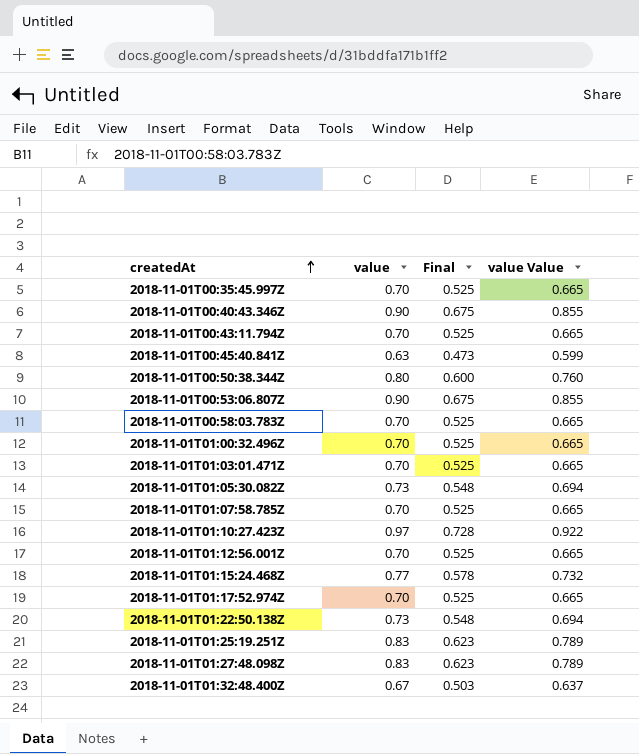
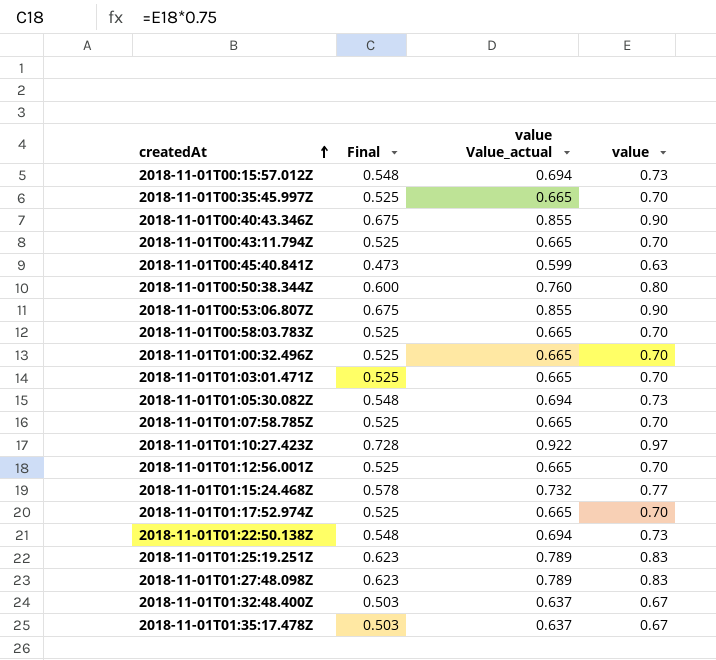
column name: value Value -> value Value_actual
column value | position: 2 -> 4
row 2018-11-01T00:15:57.012Z: none -> 0.548 | 0.694 | 0.73
row 2018-11-01T01:35:17.478Z: none -> 0.503 | 0.637 | 0.67

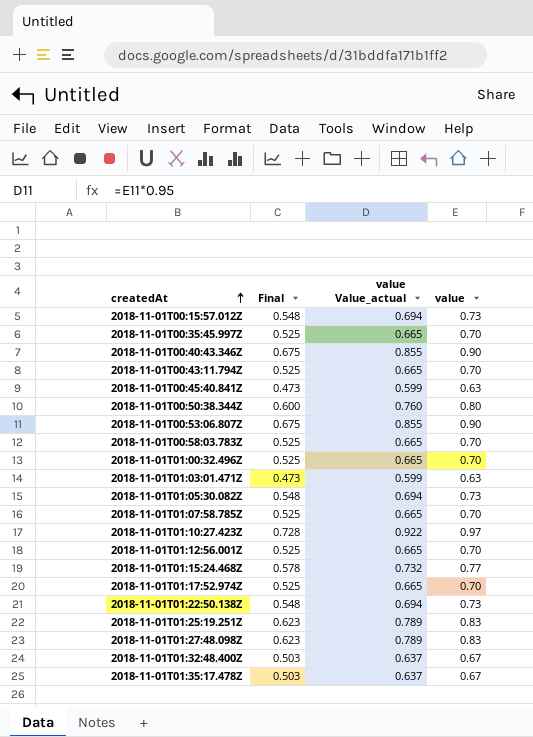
2018-11-01T01:03:01.471Z | Final: 0.525 -> 0.473
2018-11-01T01:03:01.471Z | value Value_actual: 0.665 -> 0.599
2018-11-01T01:03:01.471Z | value: 0.70 -> 0.63

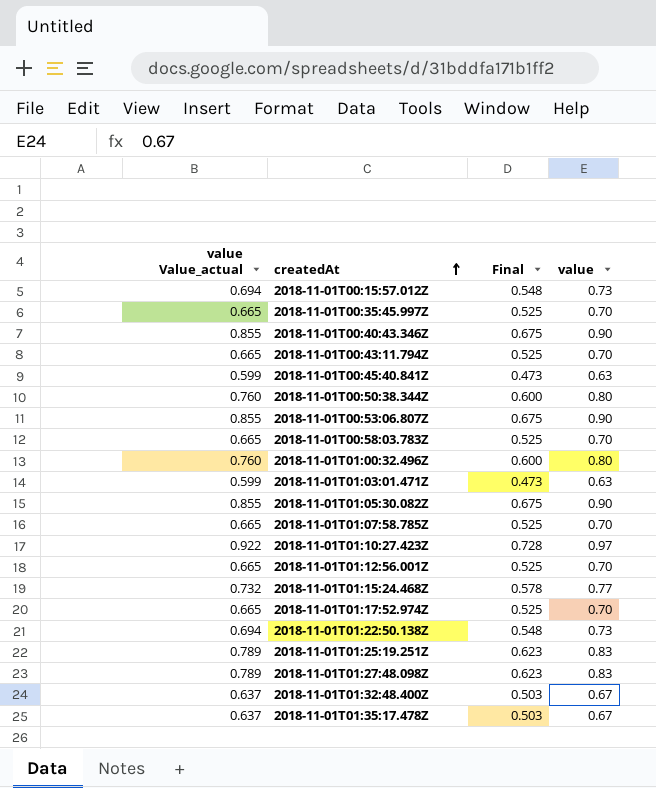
column value Value_actual | position: 3 -> 1
2018-11-01T01:00:32.496Z | value Value_actual: 0.665 -> 0.760
2018-11-01T01:00:32.496Z | Final: 0.525 -> 0.600
2018-11-01T01:00:32.496Z | value: 0.70 -> 0.80
2018-11-01T01:05:30.082Z | value Value_actual: 0.694 -> 0.855
2018-11-01T01:05:30.082Z | Final: 0.548 -> 0.675
2018-11-01T01:05:30.082Z | value: 0.73 -> 0.90

